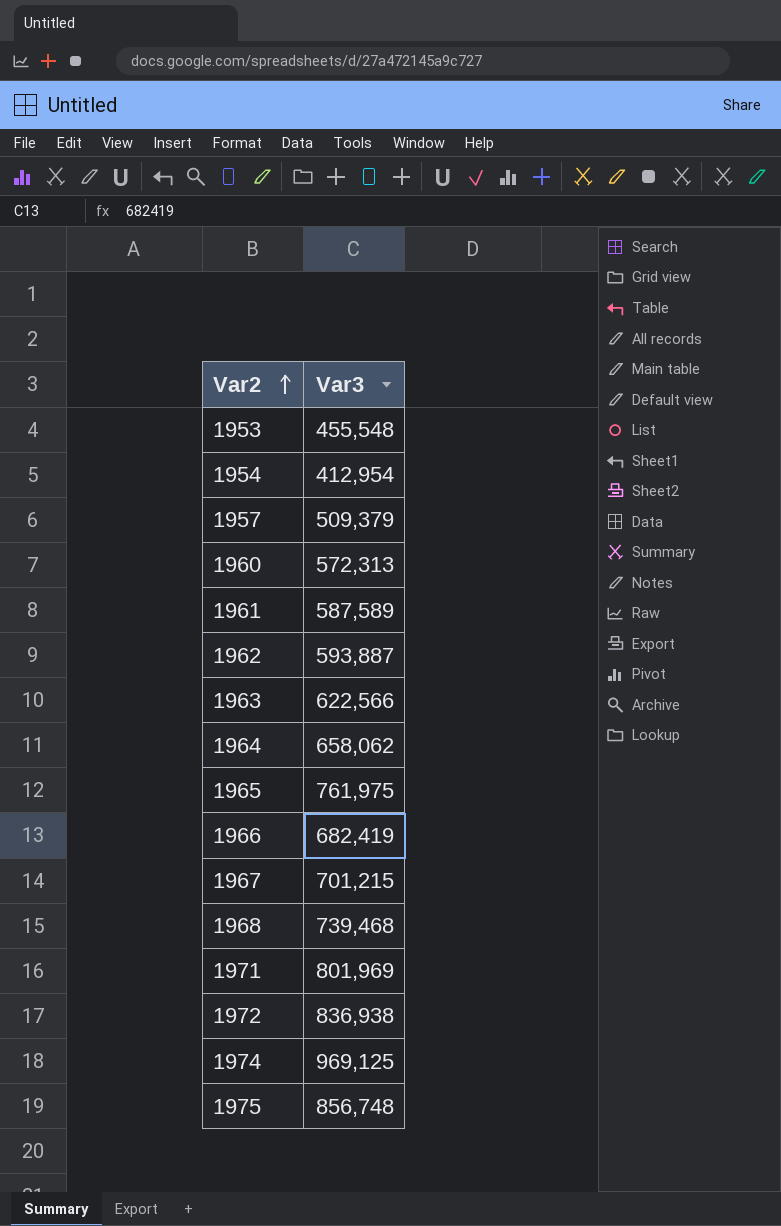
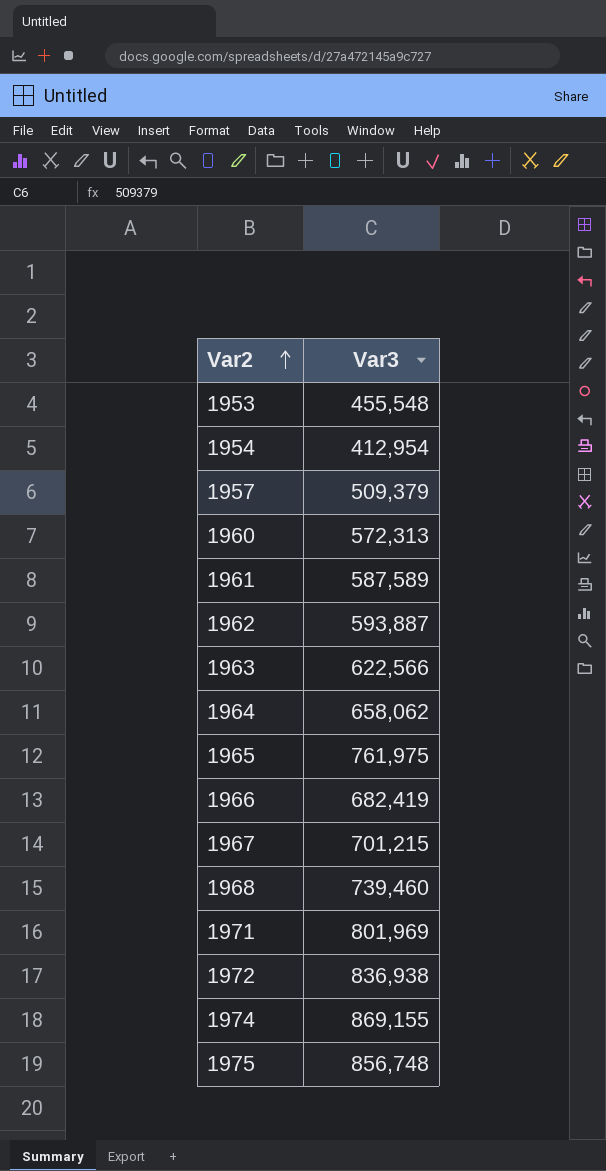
1968 | Var3: 739,468 -> 739,460
1974 | Var3: 969,125 -> 869,155

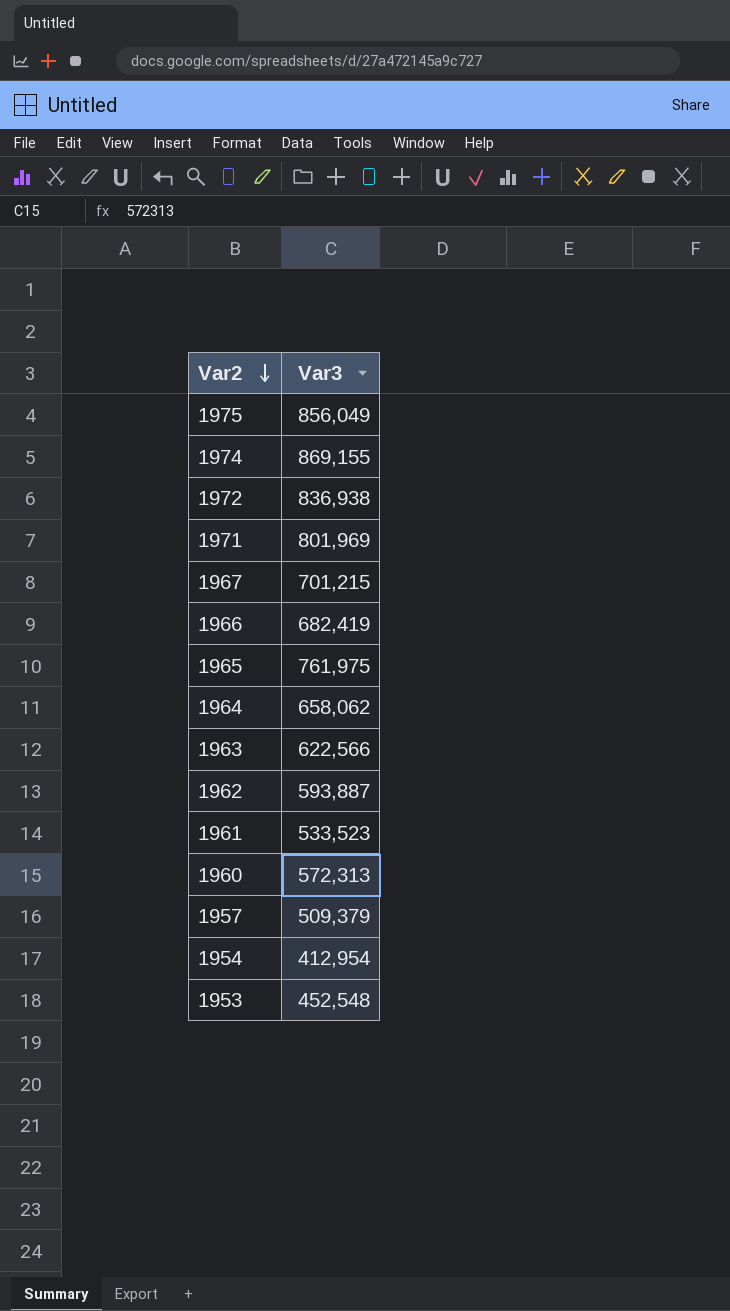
row order: Var2 ascending -> Var2 descending
row 1968: 739,460 -> none
1975 | Var3: 856,748 -> 856,049
1961 | Var3: 587,589 -> 533,523
1953 | Var3: 455,548 -> 452,548

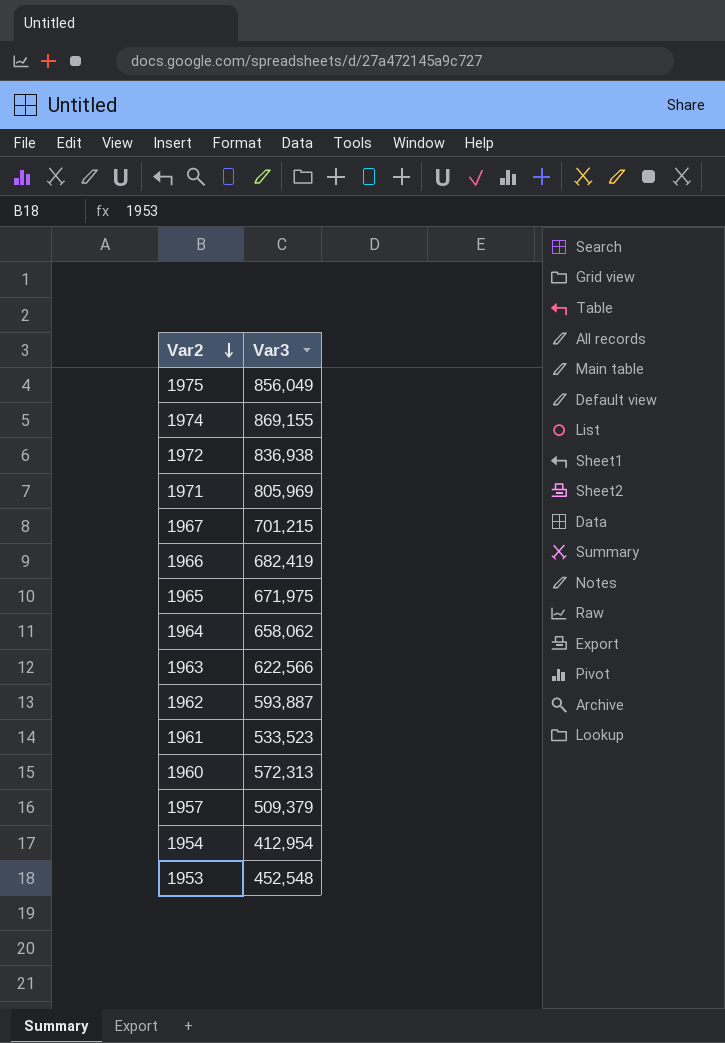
1971 | Var3: 801,969 -> 805,969
1965 | Var3: 761,975 -> 671,975

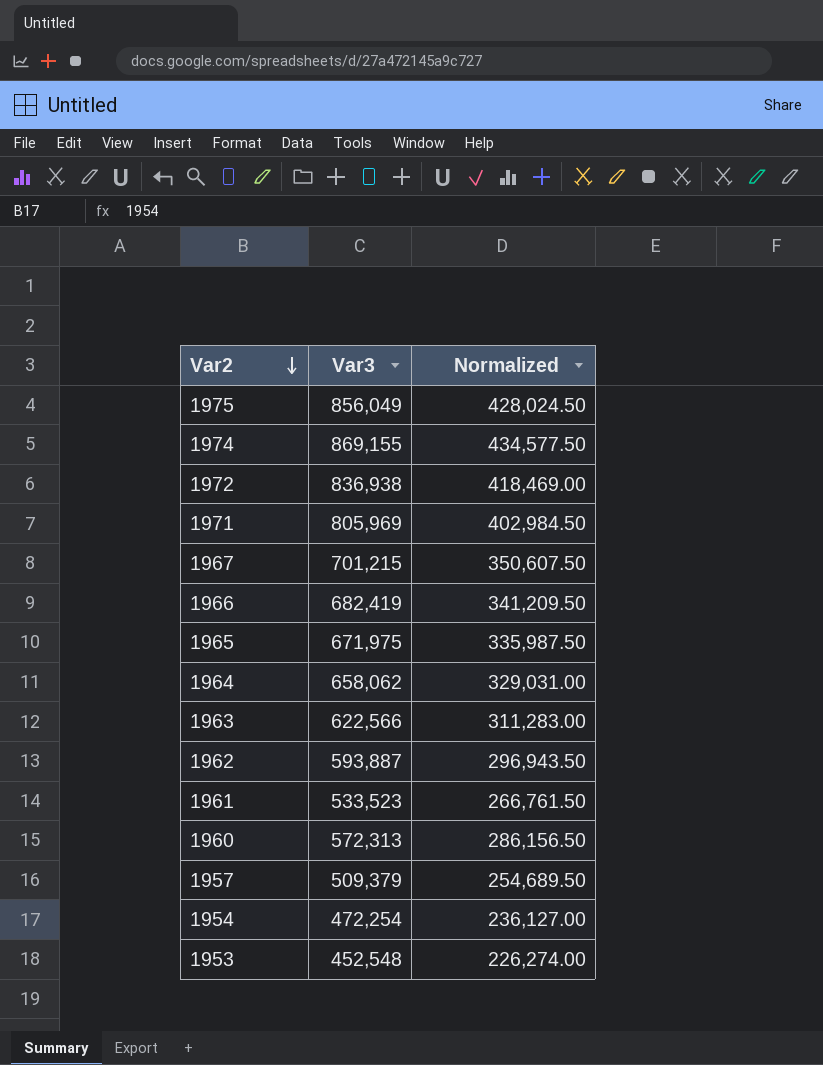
column Normalized | formula: none -> [Var3] * 0.5
1954 | Var3: 412,954 -> 472,254

